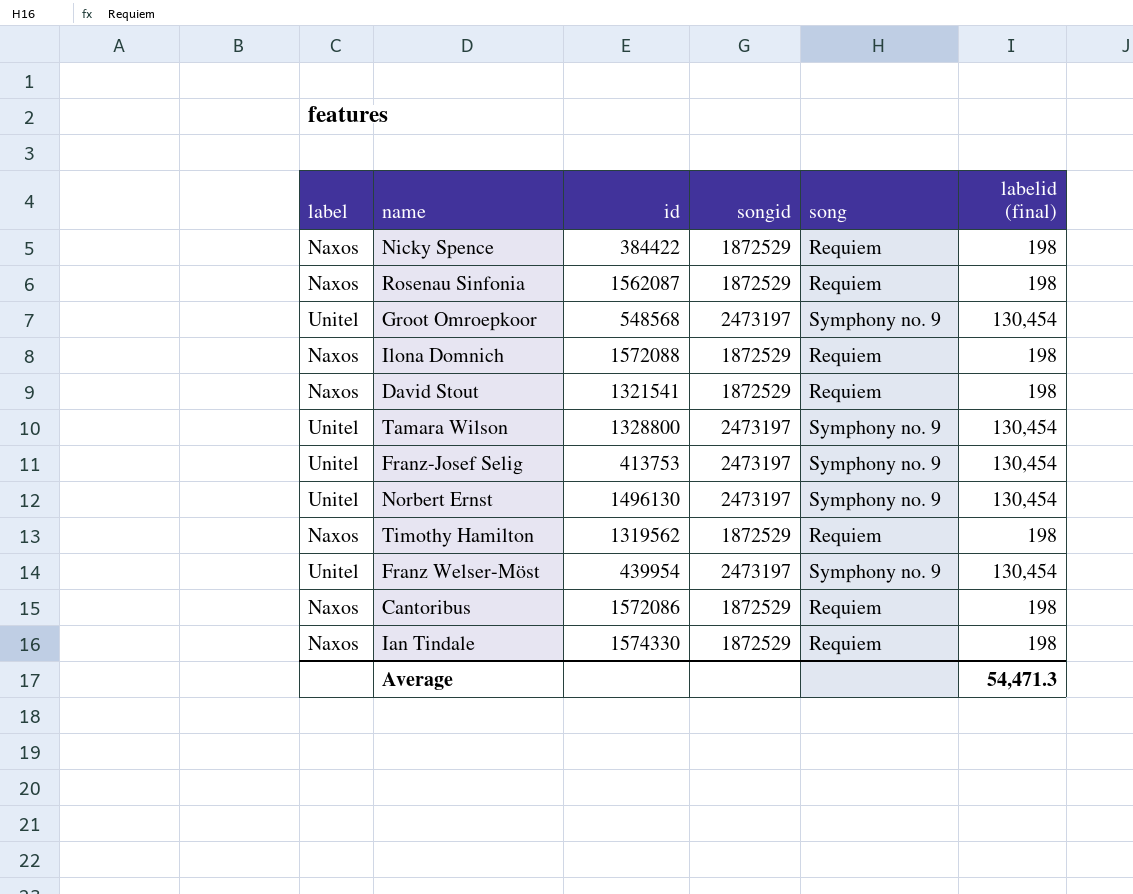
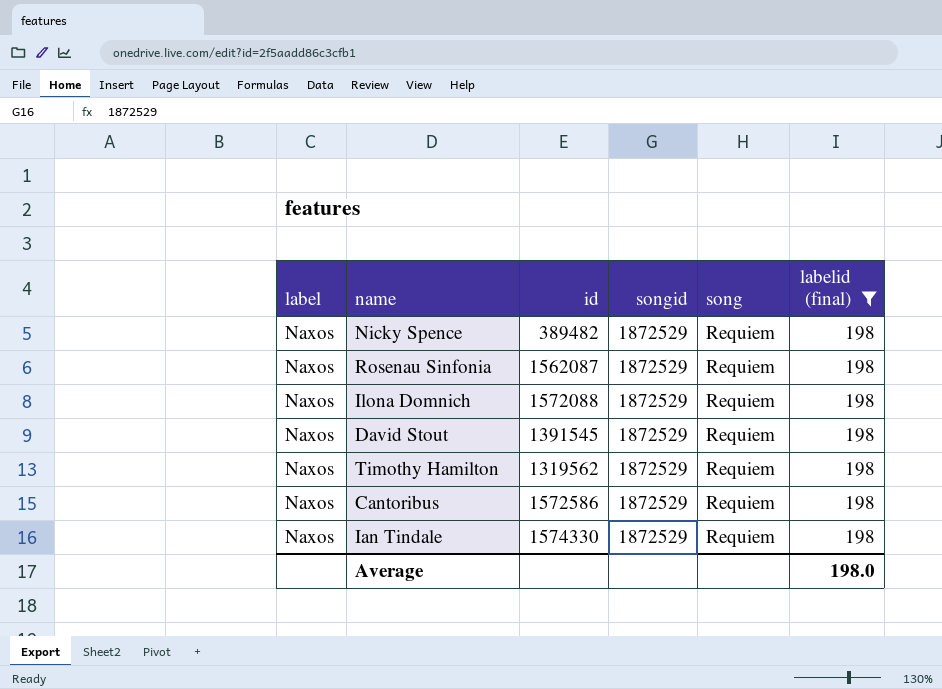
filter: none -> labelid (final) = 198
Nicky Spence | id: 384422 -> 389482
David Stout | id: 1321541 -> 1391545
Cantoribus | id: 1572086 -> 1572586
Average | labelid (final): 54,471.3 -> 198.0

